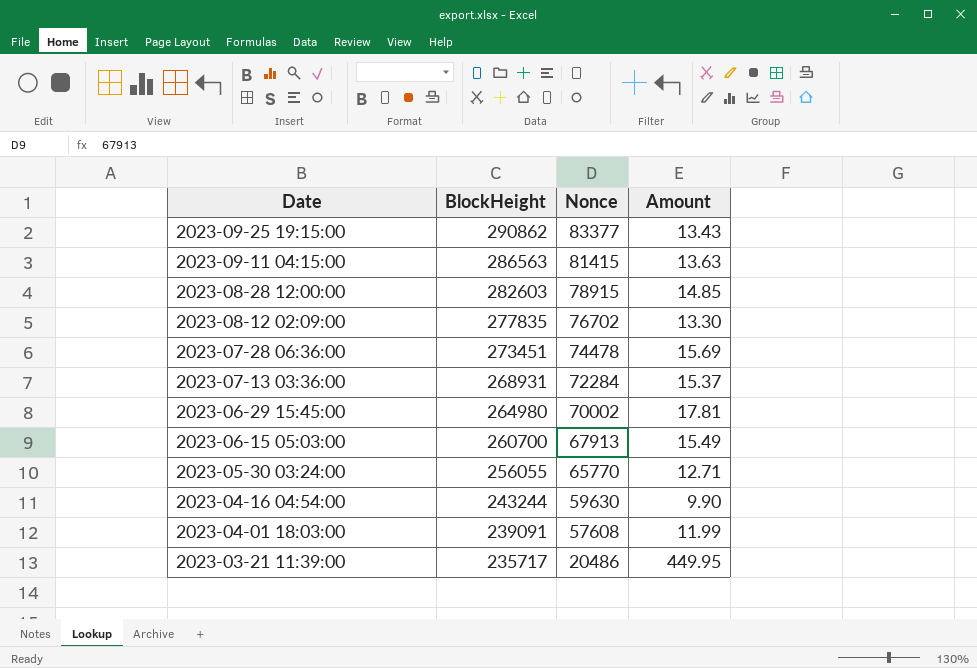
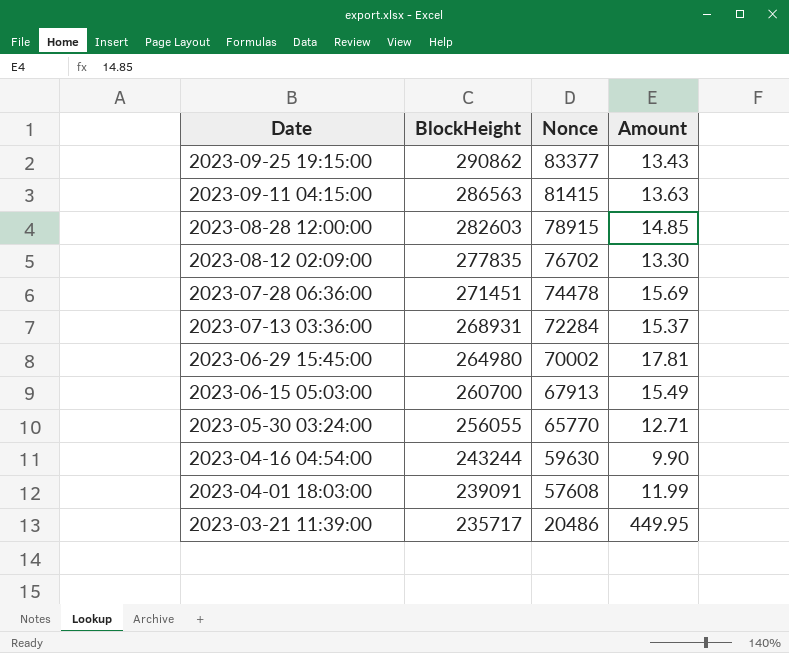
2023-07-28 06:36:00 | BlockHeight: 273451 -> 271451

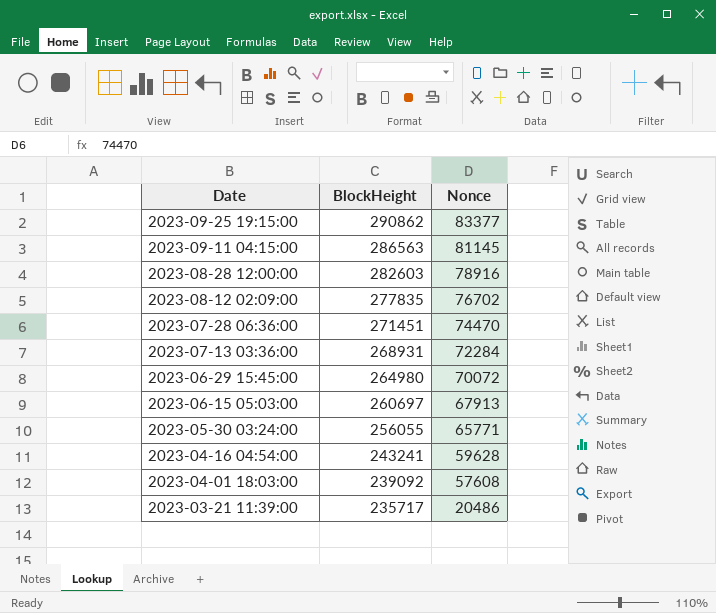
column Amount | position: 4 -> none
2023-09-11 04:15:00 | Nonce: 81415 -> 81145
2023-08-28 12:00:00 | Nonce: 78915 -> 78916
2023-07-28 06:36:00 | Nonce: 74478 -> 74470
2023-06-29 15:45:00 | Nonce: 70002 -> 70072
2023-06-15 05:03:00 | BlockHeight: 260700 -> 260697
2023-05-30 03:24:00 | Nonce: 65770 -> 65771
2023-04-16 04:54:00 | BlockHeight: 243244 -> 243241
2023-04-16 04:54:00 | Nonce: 59630 -> 59628
2023-04-01 18:03:00 | BlockHeight: 239091 -> 239092

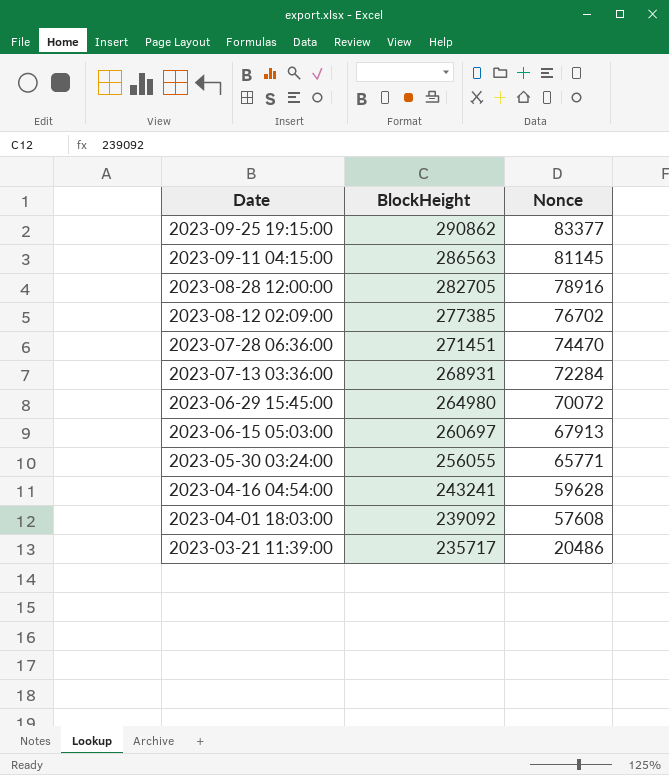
2023-08-28 12:00:00 | BlockHeight: 282603 -> 282705
2023-08-12 02:09:00 | BlockHeight: 277835 -> 277385

